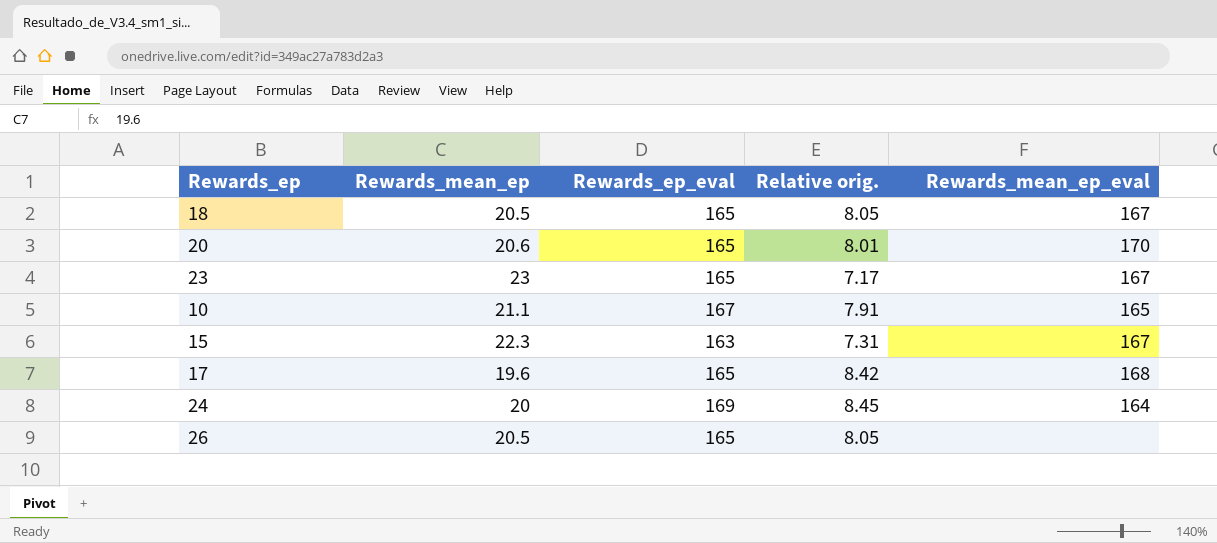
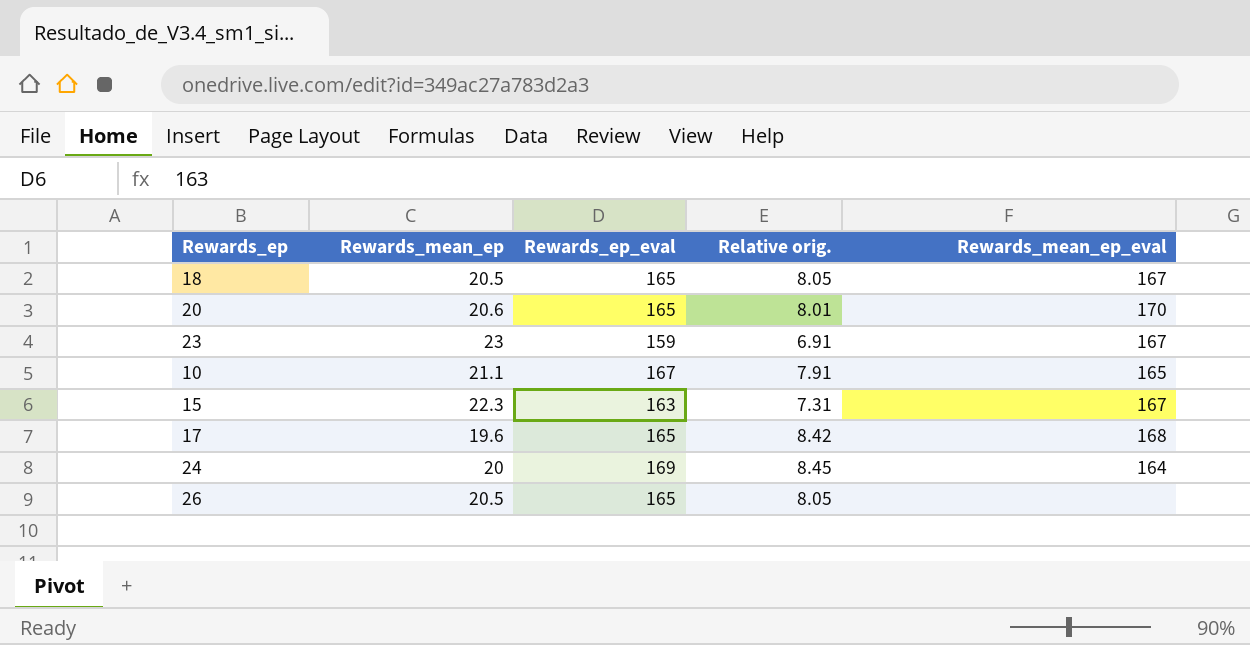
23 | Rewards_ep_eval: 165 -> 159
23 | Relative orig.: 7.17 -> 6.91

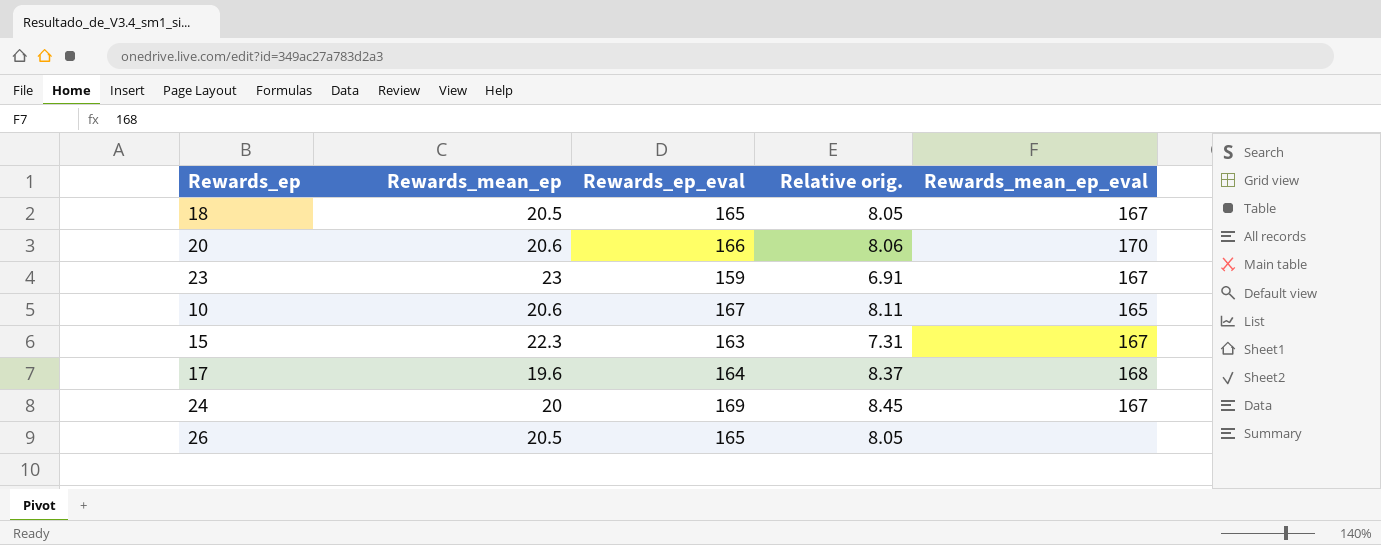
20 | Rewards_ep_eval: 165 -> 166
20 | Relative orig.: 8.01 -> 8.06
10 | Rewards_mean_ep: 21.1 -> 20.6
10 | Relative orig.: 7.91 -> 8.11
17 | Rewards_ep_eval: 165 -> 164
17 | Relative orig.: 8.42 -> 8.37
24 | Rewards_mean_ep_eval: 164 -> 167

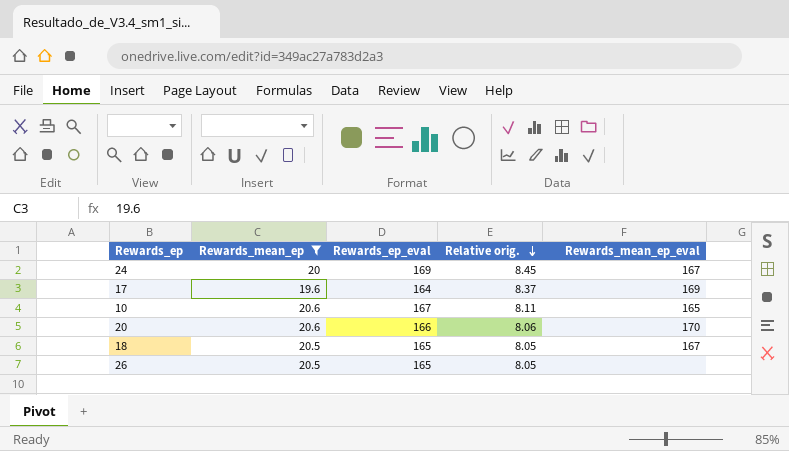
filter: none -> Rewards_mean_ep <= 20.6
row order: none -> Relative orig. descending
17 | Rewards_mean_ep_eval: 168 -> 169

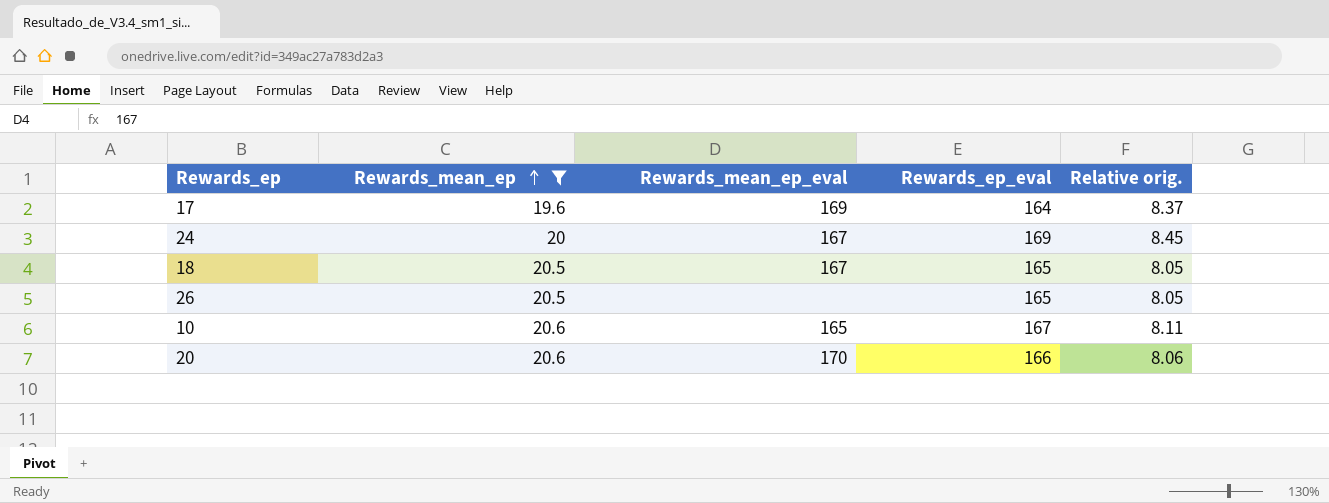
row order: Relative orig. descending -> Rewards_mean_ep ascending
column Rewards_mean_ep_eval | position: 5 -> 3

